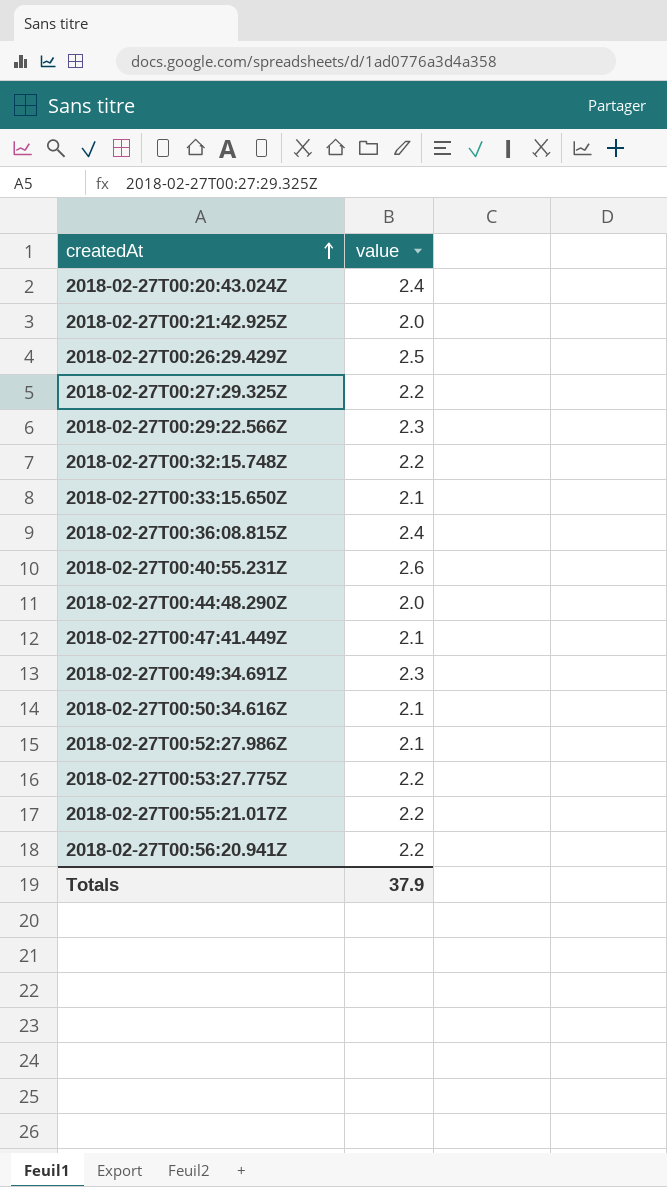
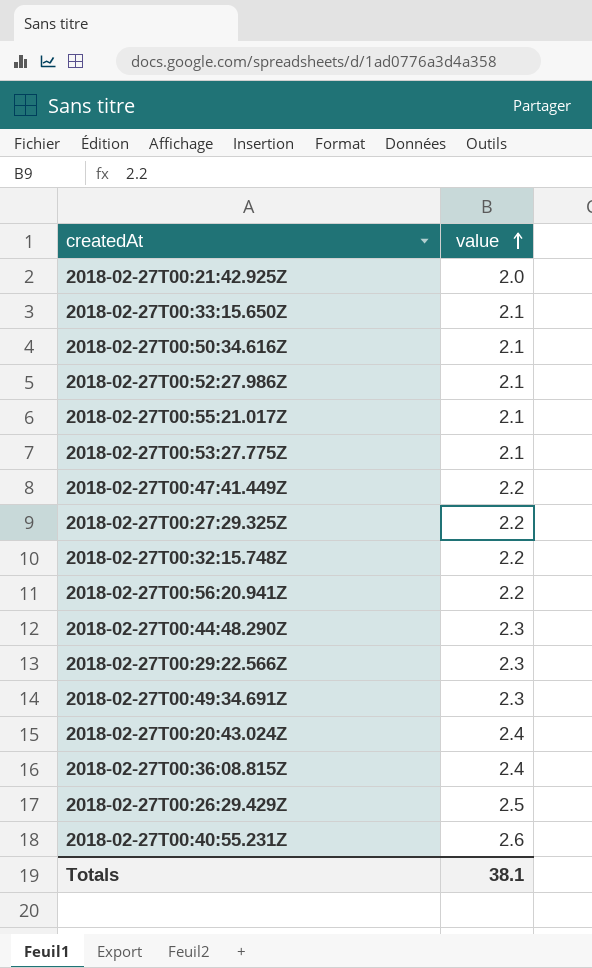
row order: createdAt ascending -> value ascending
2018-02-27T00:55:21.017Z | value: 2.2 -> 2.1
2018-02-27T00:53:27.775Z | value: 2.2 -> 2.1
2018-02-27T00:47:41.449Z | value: 2.1 -> 2.2
2018-02-27T00:44:48.290Z | value: 2.0 -> 2.3
Totals | value: 37.9 -> 38.1

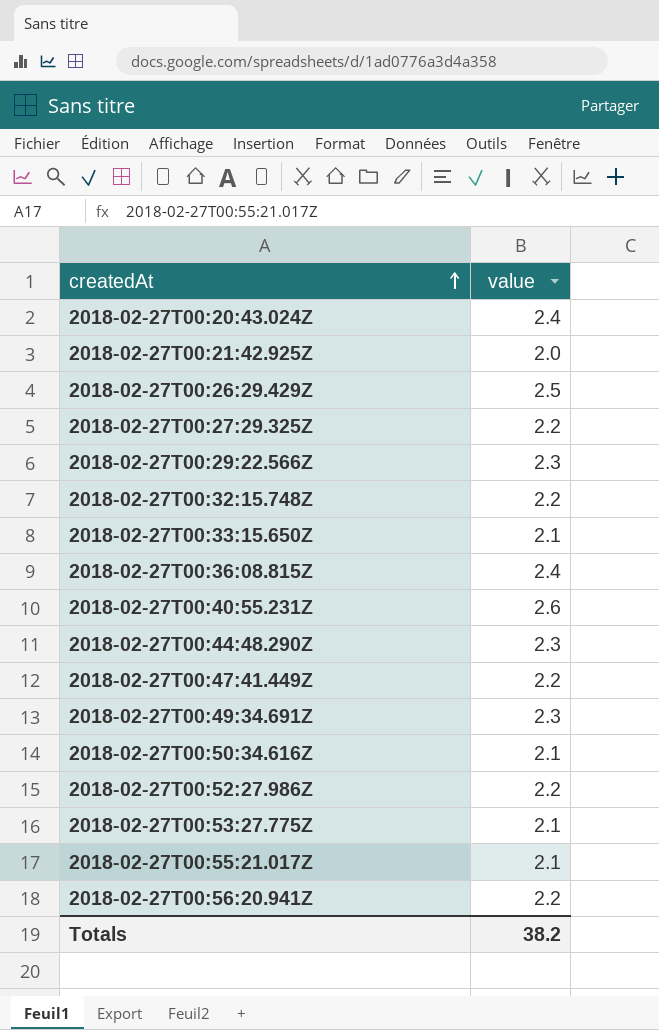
row order: value ascending -> createdAt ascending
2018-02-27T00:52:27.986Z | value: 2.1 -> 2.2
Totals | value: 38.1 -> 38.2

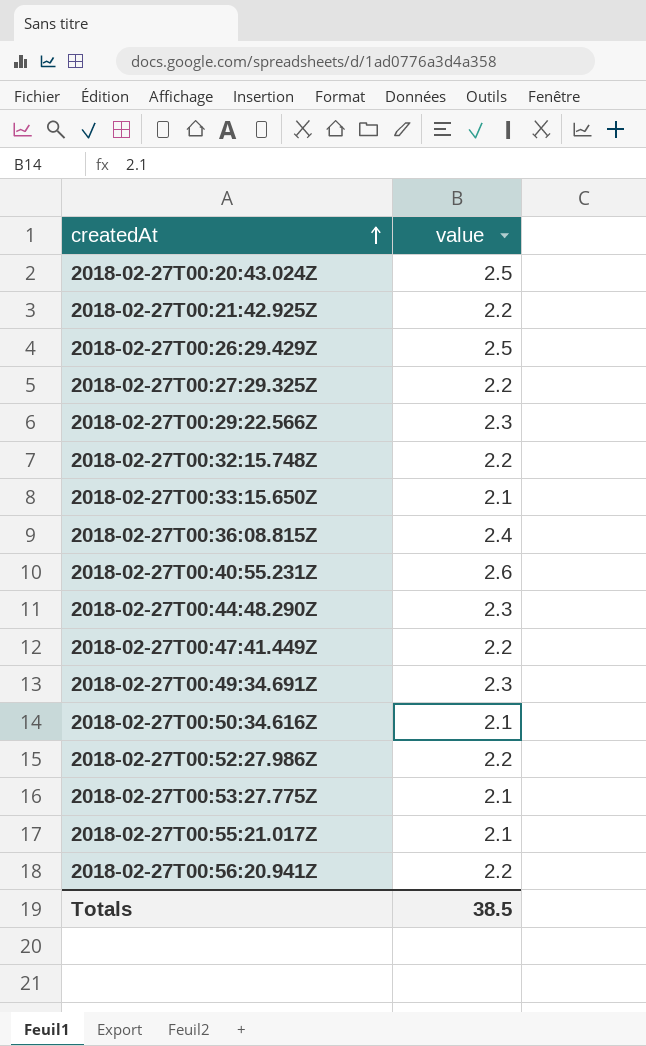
2018-02-27T00:20:43.024Z | value: 2.4 -> 2.5
2018-02-27T00:21:42.925Z | value: 2.0 -> 2.2
Totals | value: 38.2 -> 38.5

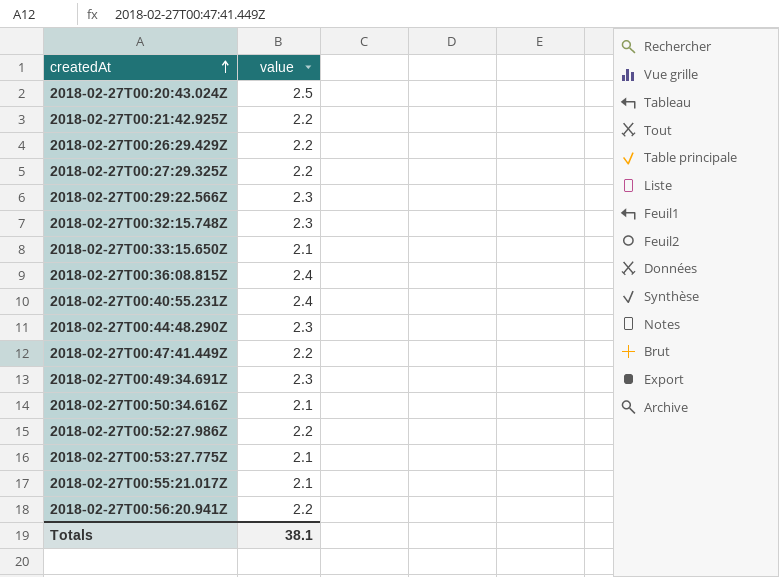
2018-02-27T00:26:29.429Z | value: 2.5 -> 2.2
2018-02-27T00:32:15.748Z | value: 2.2 -> 2.3
2018-02-27T00:40:55.231Z | value: 2.6 -> 2.4
Totals | value: 38.5 -> 38.1

